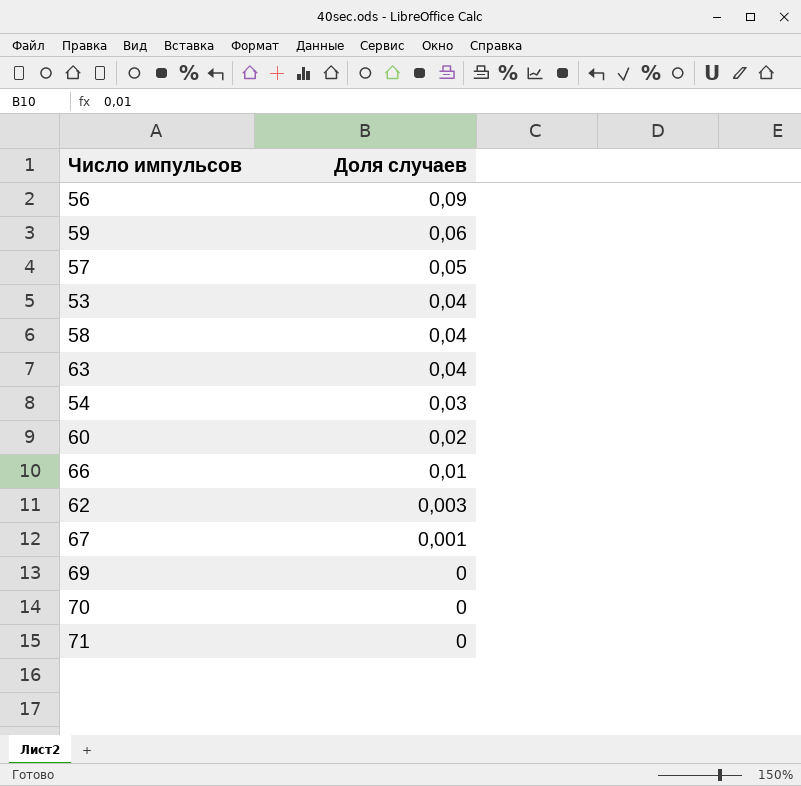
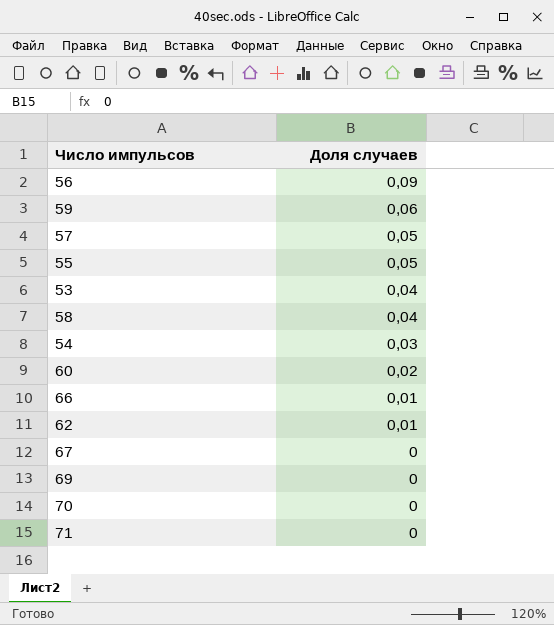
row 63: 0,04 -> none
row 55: none -> 0,05
62 | Доля случаев: 0,003 -> 0,01
67 | Доля случаев: 0,001 -> 0

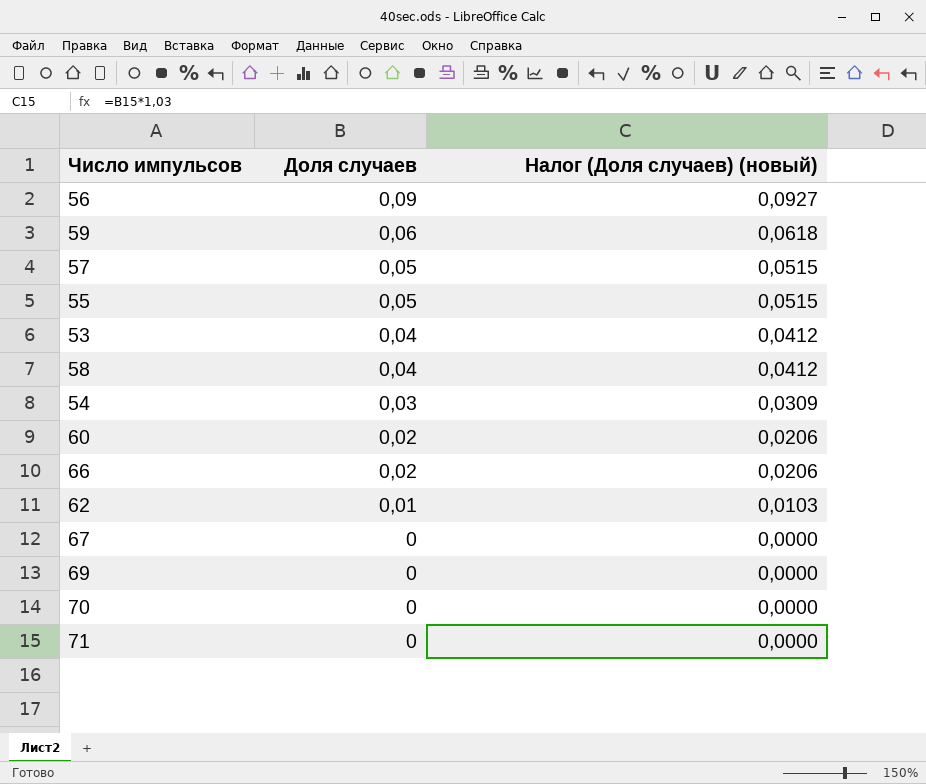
column Налог (Доля случаев) (новый) | formula: none -> [Доля случаев] * 1,03
66 | Доля случаев: 0,01 -> 0,02

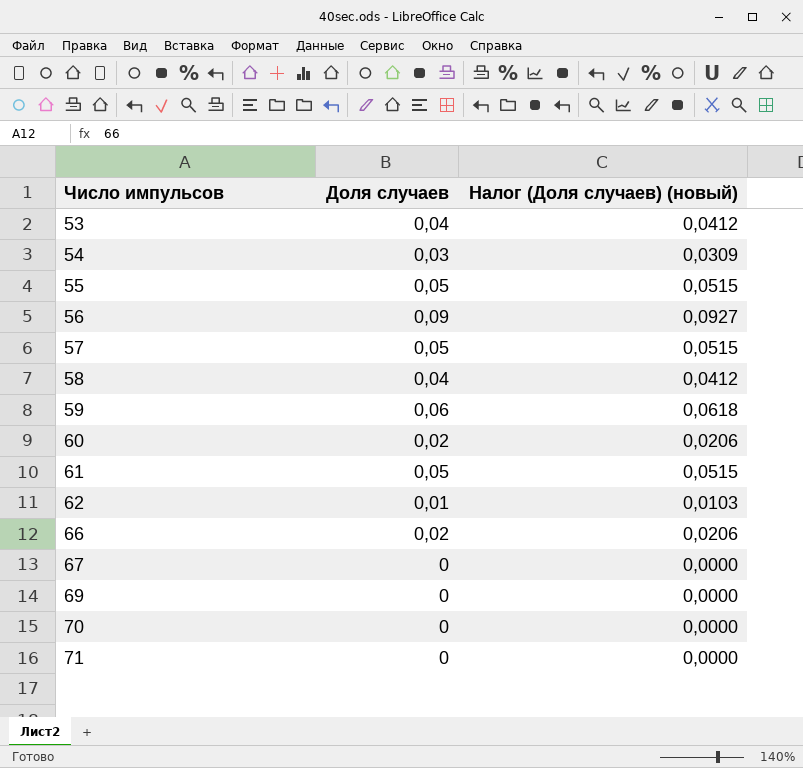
row order: Доля случаев descending -> Число импульсов ascending
row 61: none -> 0,05 | 0,0515

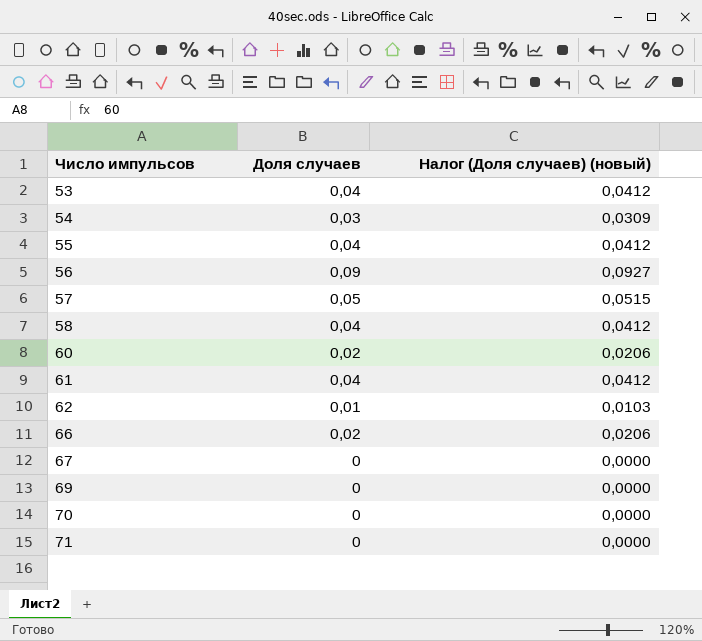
row 59: 0,06 | 0,0618 -> none
55 | Доля случаев: 0,05 -> 0,04
55 | Налог (Доля случаев) (новый): 0,0515 -> 0,0412
61 | Доля случаев: 0,05 -> 0,04
61 | Налог (Доля случаев) (новый): 0,0515 -> 0,0412

